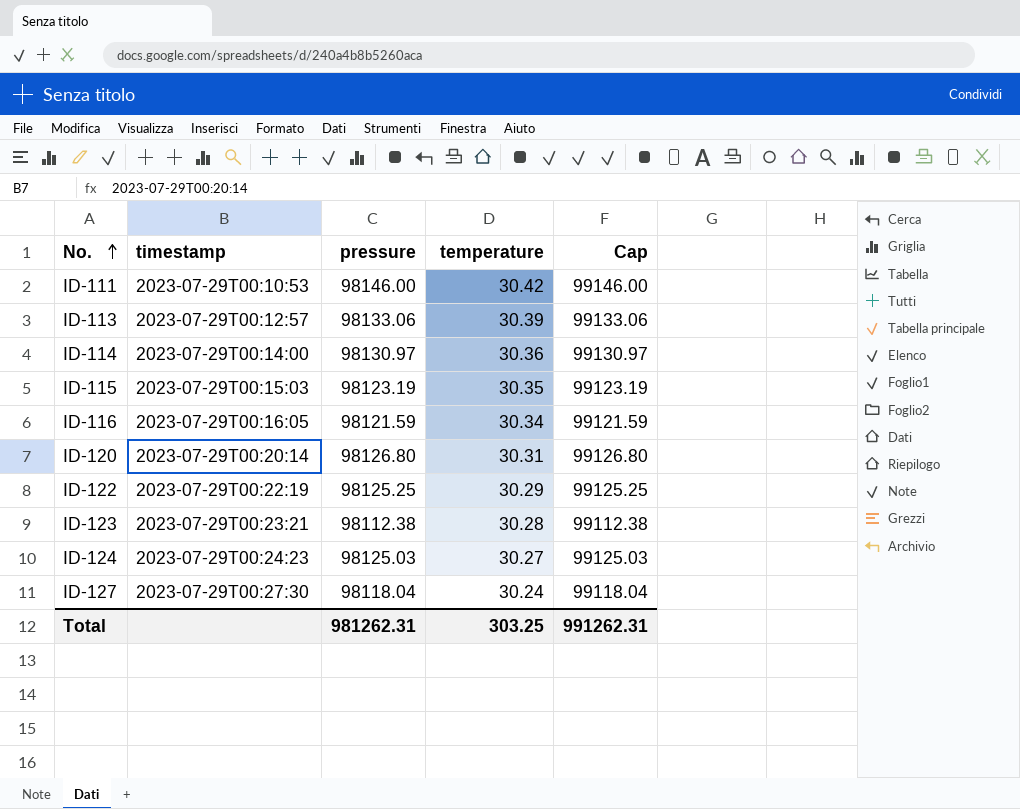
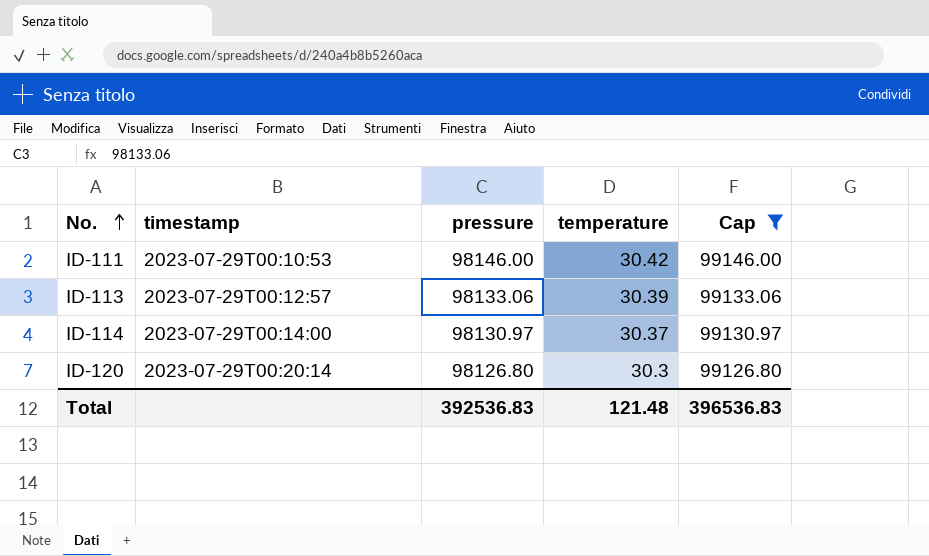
filter: none -> Cap >= 99126.80
ID-114 | temperature: 30.36 -> 30.37
ID-120 | temperature: 30.31 -> 30.3
Total | pressure: 981262.31 -> 392536.83
Total | temperature: 303.25 -> 121.48
Total | Cap: 991262.31 -> 396536.83

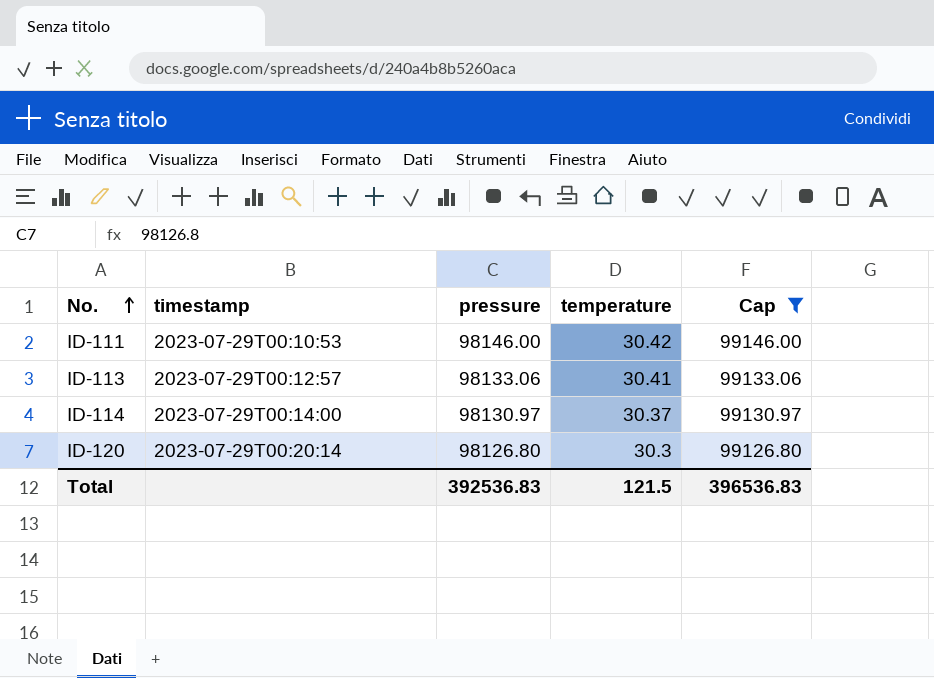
ID-113 | temperature: 30.39 -> 30.41
Total | temperature: 121.48 -> 121.5

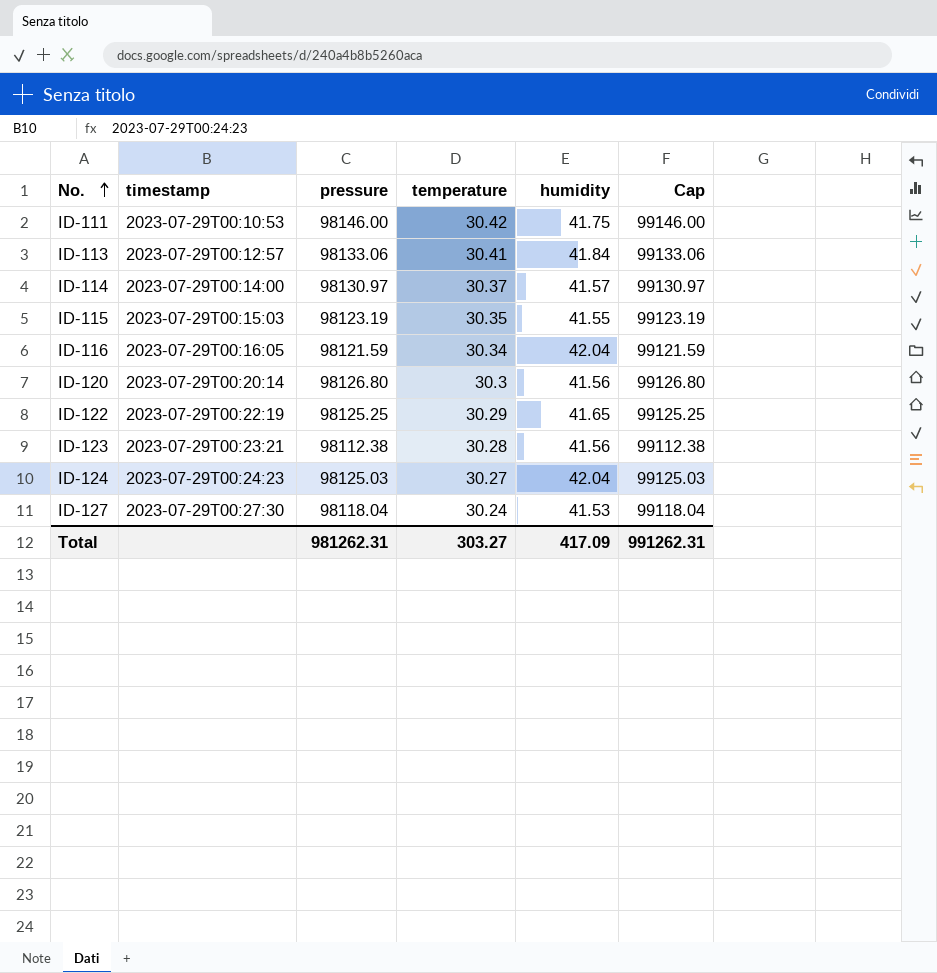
filter: Cap >= 99126.80 -> none
column humidity | position: none -> 5
Total | pressure: 392536.83 -> 981262.31
Total | temperature: 121.5 -> 303.27
Total | Cap: 396536.83 -> 991262.31

